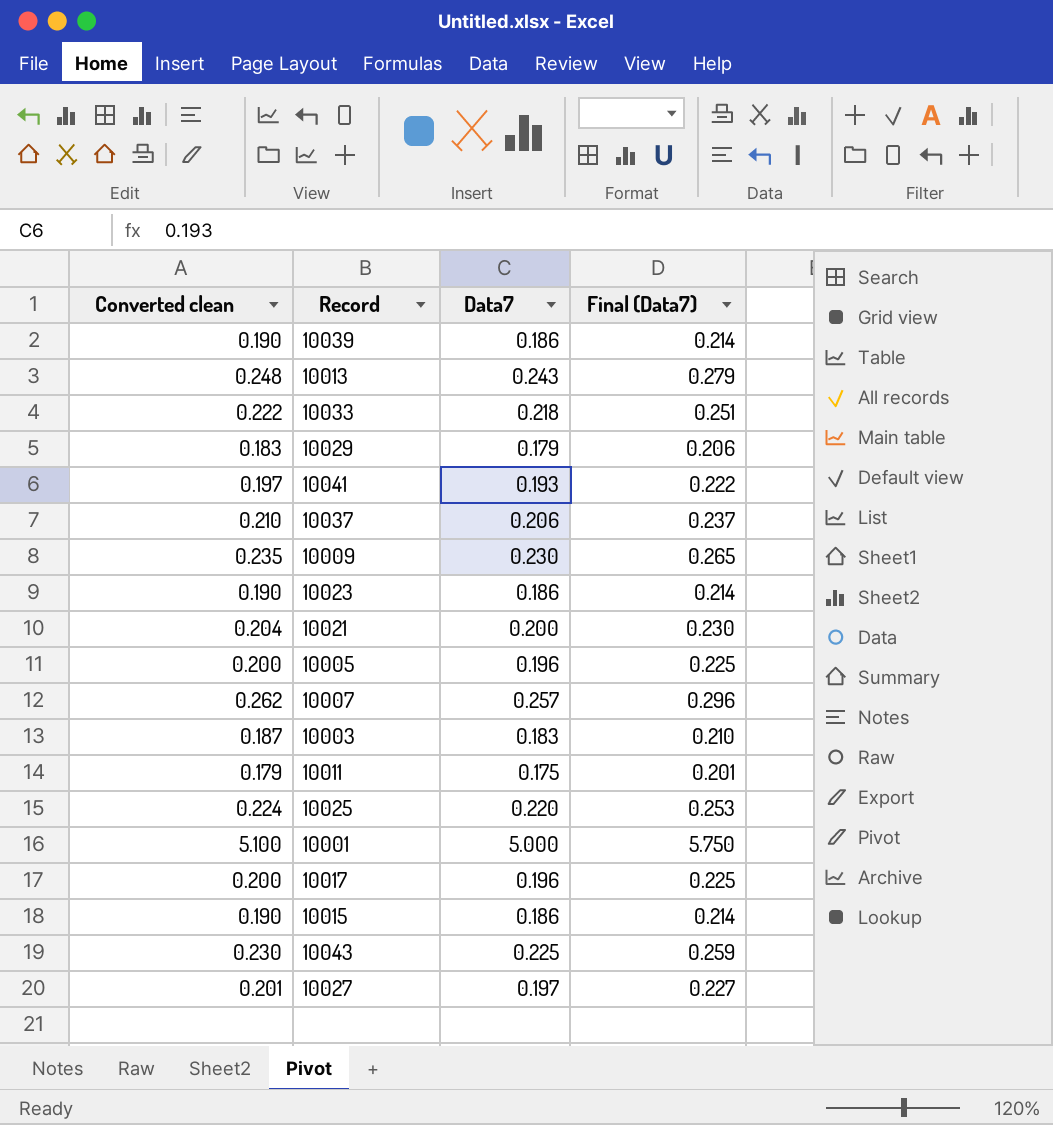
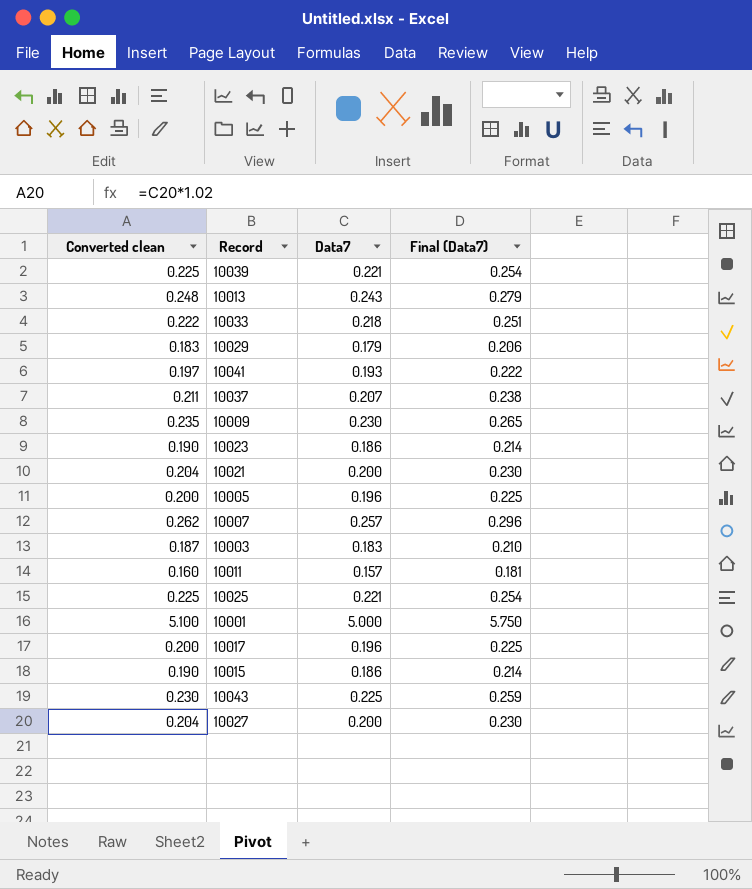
10039 | Converted clean: 0.190 -> 0.225
10039 | Data7: 0.186 -> 0.221
10039 | Final (Data7): 0.214 -> 0.254
10037 | Converted clean: 0.210 -> 0.211
10037 | Data7: 0.206 -> 0.207
10037 | Final (Data7): 0.237 -> 0.238
10011 | Converted clean: 0.179 -> 0.160
10011 | Data7: 0.175 -> 0.157
10011 | Final (Data7): 0.201 -> 0.181
10025 | Converted clean: 0.224 -> 0.225
10025 | Data7: 0.220 -> 0.221
10025 | Final (Data7): 0.253 -> 0.254
10027 | Converted clean: 0.201 -> 0.204
10027 | Data7: 0.197 -> 0.200
10027 | Final (Data7): 0.227 -> 0.230

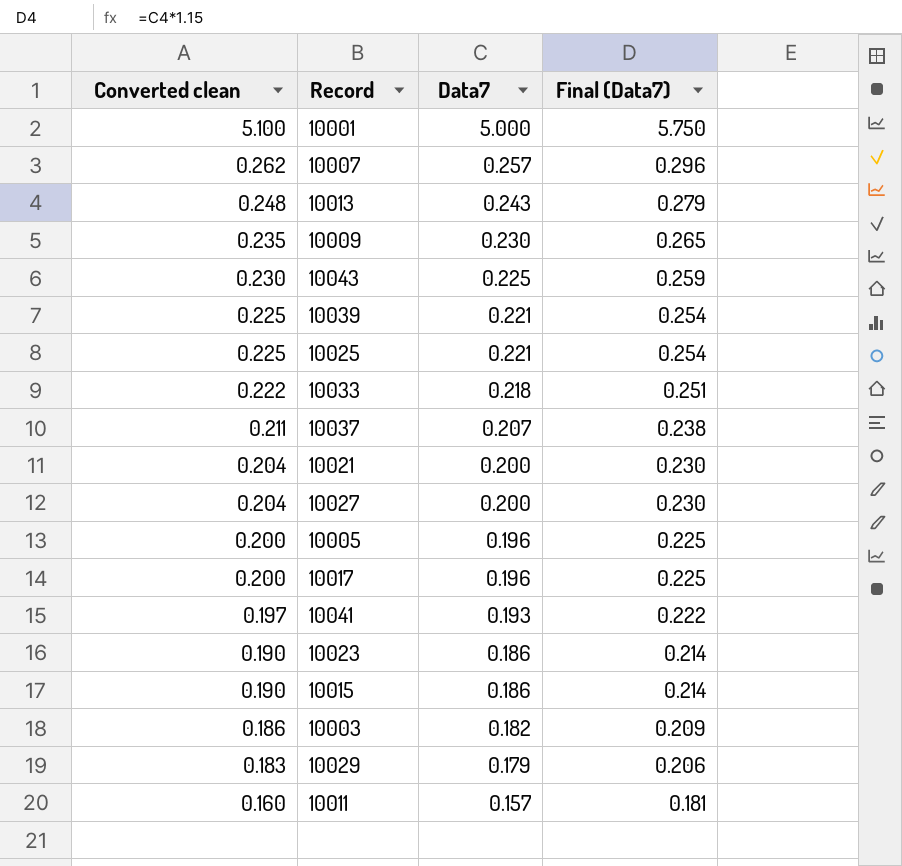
row order: none -> Converted clean descending
10003 | Converted clean: 0.187 -> 0.186
10003 | Data7: 0.183 -> 0.182
10003 | Final (Data7): 0.210 -> 0.209

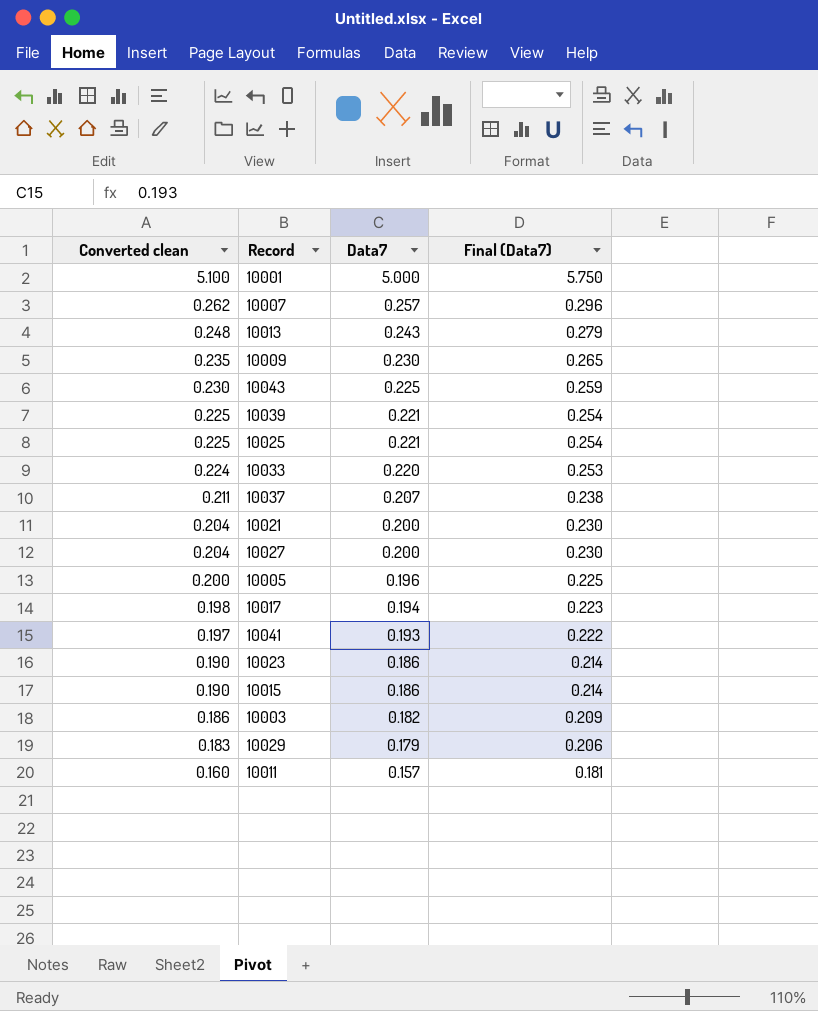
10033 | Converted clean: 0.222 -> 0.224
10033 | Data7: 0.218 -> 0.220
10033 | Final (Data7): 0.251 -> 0.253
10017 | Converted clean: 0.200 -> 0.198
10017 | Data7: 0.196 -> 0.194
10017 | Final (Data7): 0.225 -> 0.223

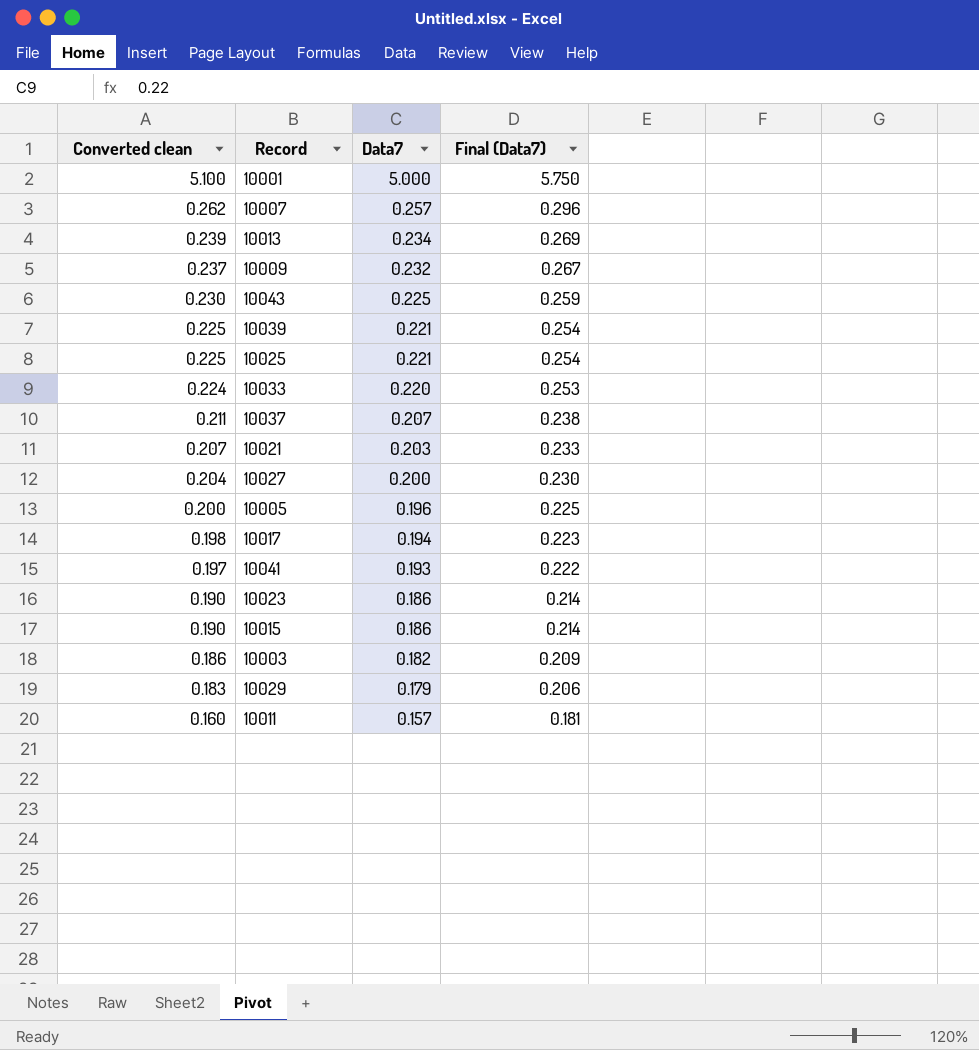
10013 | Converted clean: 0.248 -> 0.239
10013 | Data7: 0.243 -> 0.234
10013 | Final (Data7): 0.279 -> 0.269
10009 | Converted clean: 0.235 -> 0.237
10009 | Data7: 0.230 -> 0.232
10009 | Final (Data7): 0.265 -> 0.267
10021 | Converted clean: 0.204 -> 0.207
10021 | Data7: 0.200 -> 0.203
10021 | Final (Data7): 0.230 -> 0.233

